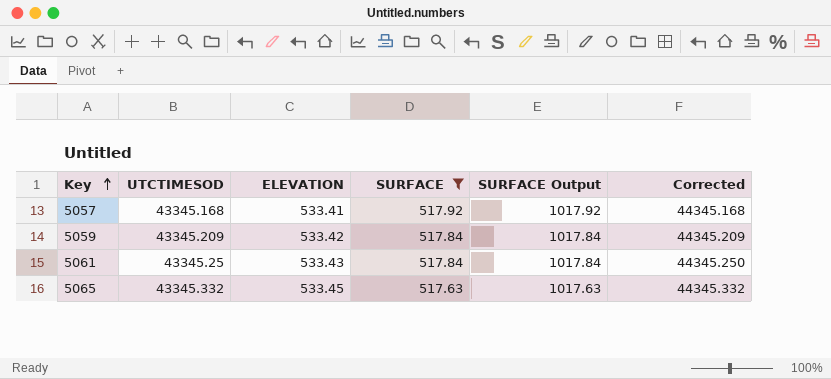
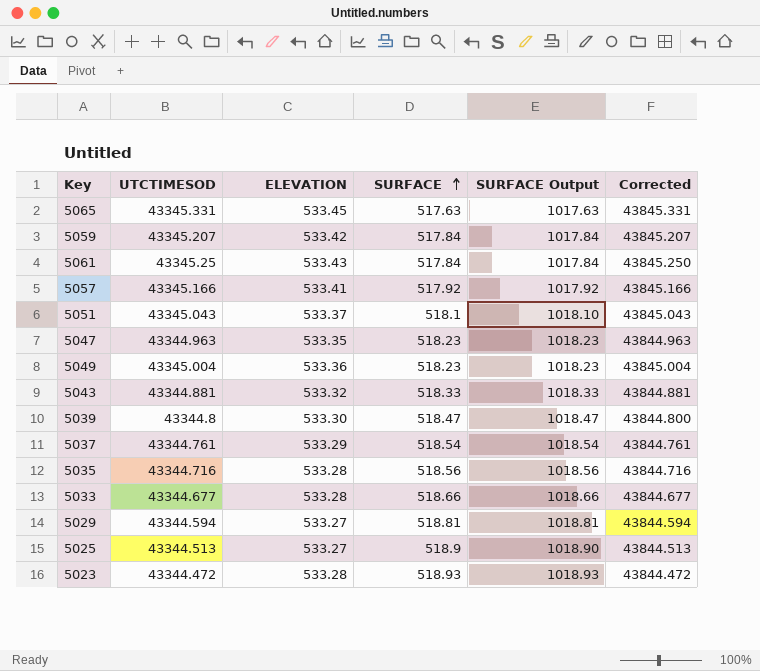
filter: SURFACE <= 517.92 -> none
row order: Key ascending -> SURFACE ascending
column Corrected | formula: [UTCTIMESOD] + 1000 -> [UTCTIMESOD] + 500
5065 | UTCTIMESOD: 43345.332 -> 43345.331
5059 | UTCTIMESOD: 43345.209 -> 43345.207
5057 | UTCTIMESOD: 43345.168 -> 43345.166

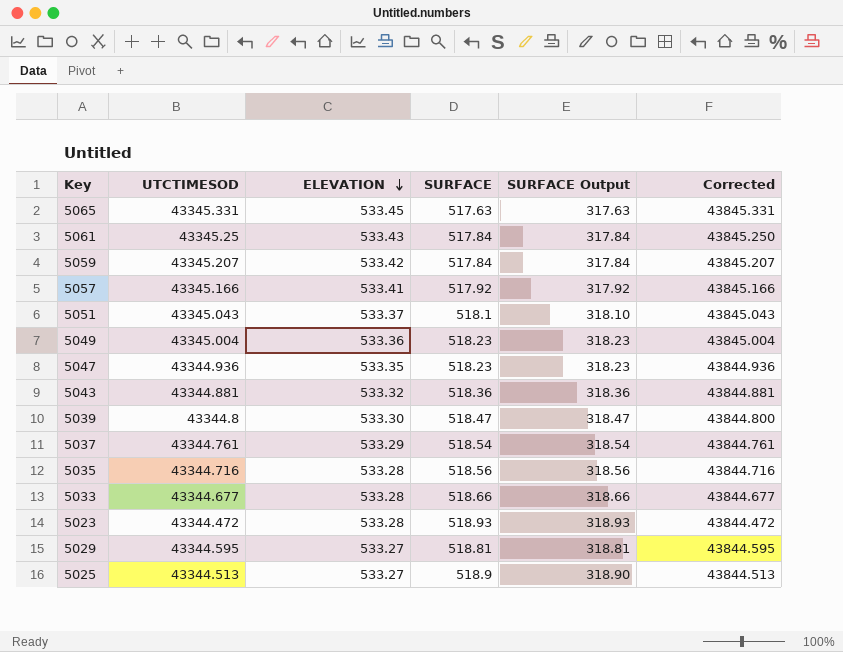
row order: SURFACE ascending -> ELEVATION descending
column SURFACE Output | formula: [SURFACE] + 500 -> [SURFACE] - 200
5047 | UTCTIMESOD: 43344.963 -> 43344.936
5047 | Corrected: 43844.963 -> 43844.936
5043 | SURFACE: 518.33 -> 518.36
5029 | UTCTIMESOD: 43344.594 -> 43344.595
5029 | Corrected: 43844.594 -> 43844.595

